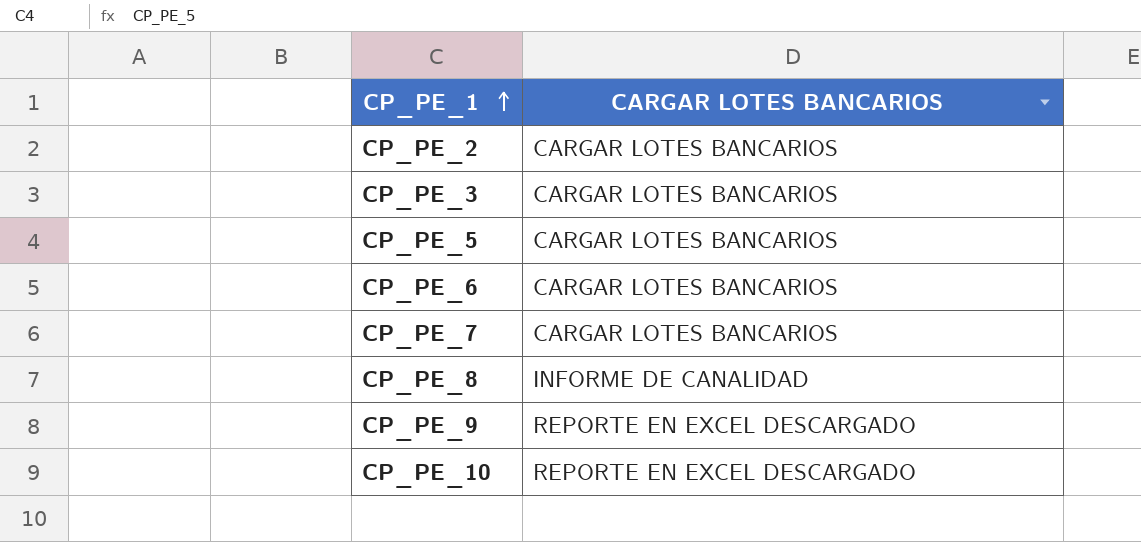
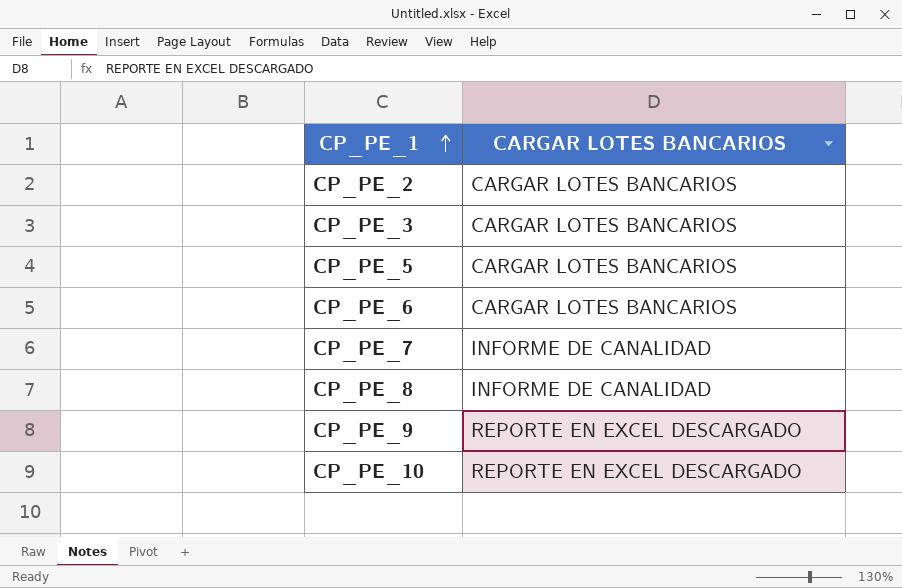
CP_PE_7 | CARGAR LOTES BANCARIOS: CARGAR LOTES BANCARIOS -> INFORME DE CANALIDAD

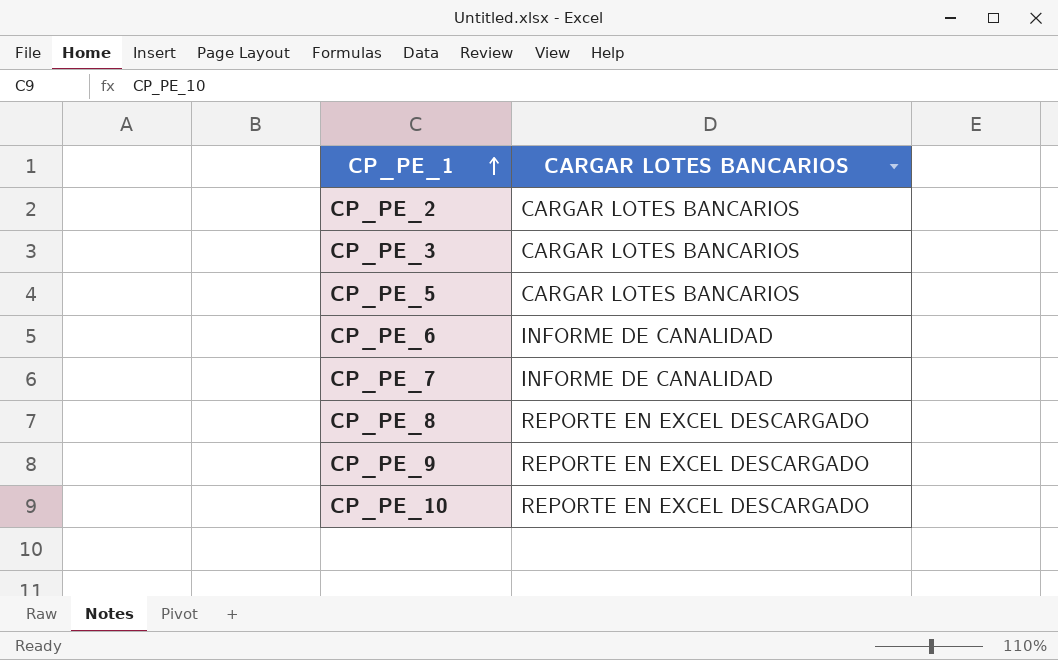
CP_PE_6 | CARGAR LOTES BANCARIOS: CARGAR LOTES BANCARIOS -> INFORME DE CANALIDAD
CP_PE_8 | CARGAR LOTES BANCARIOS: INFORME DE CANALIDAD -> REPORTE EN EXCEL DESCARGADO

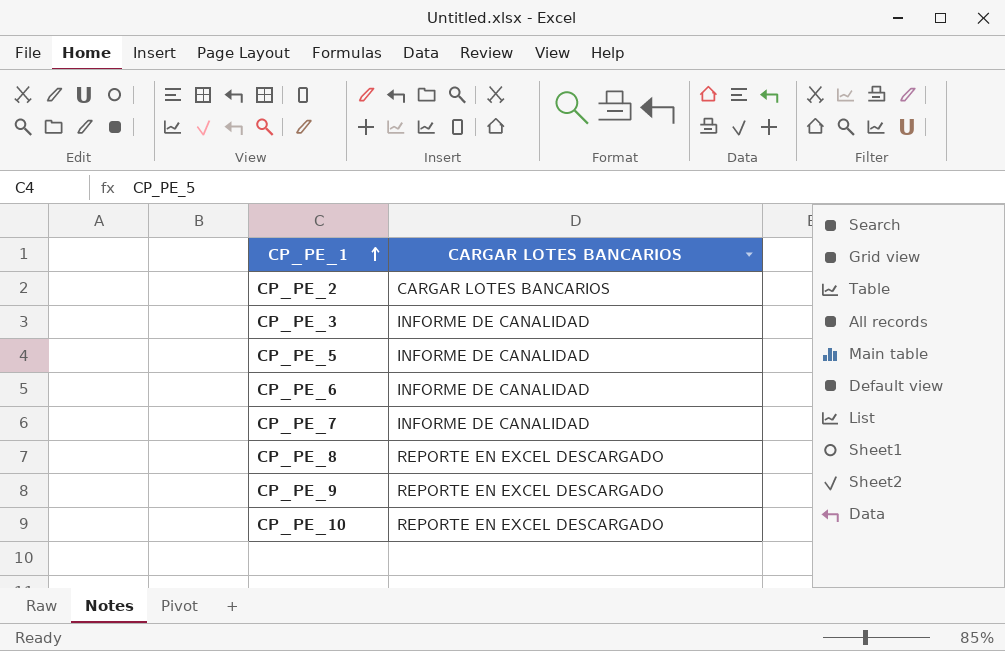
CP_PE_3 | CARGAR LOTES BANCARIOS: CARGAR LOTES BANCARIOS -> INFORME DE CANALIDAD
CP_PE_5 | CARGAR LOTES BANCARIOS: CARGAR LOTES BANCARIOS -> INFORME DE CANALIDAD

